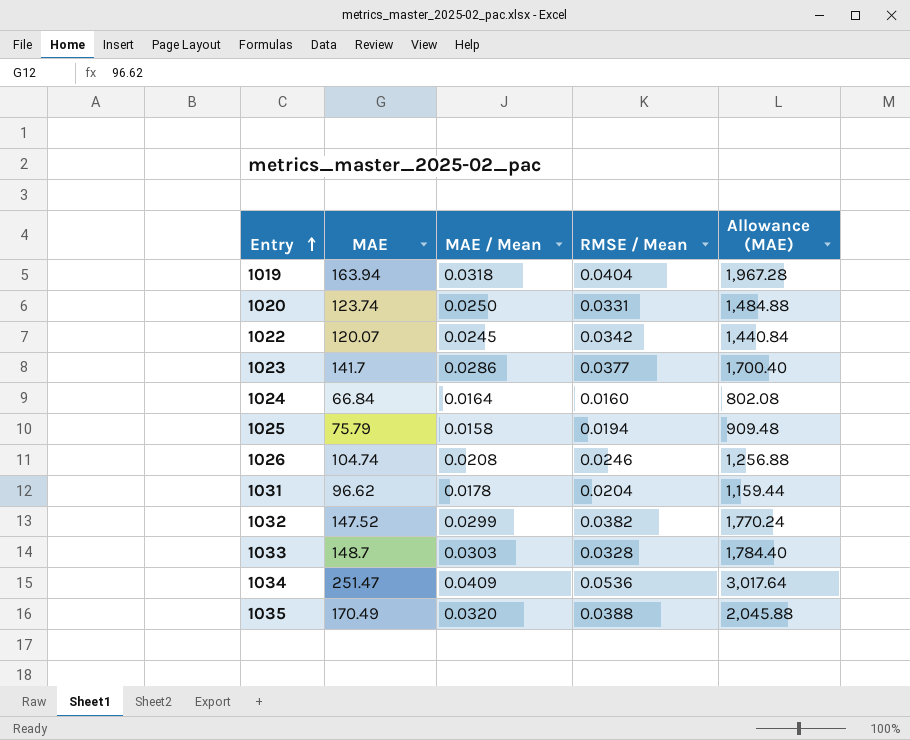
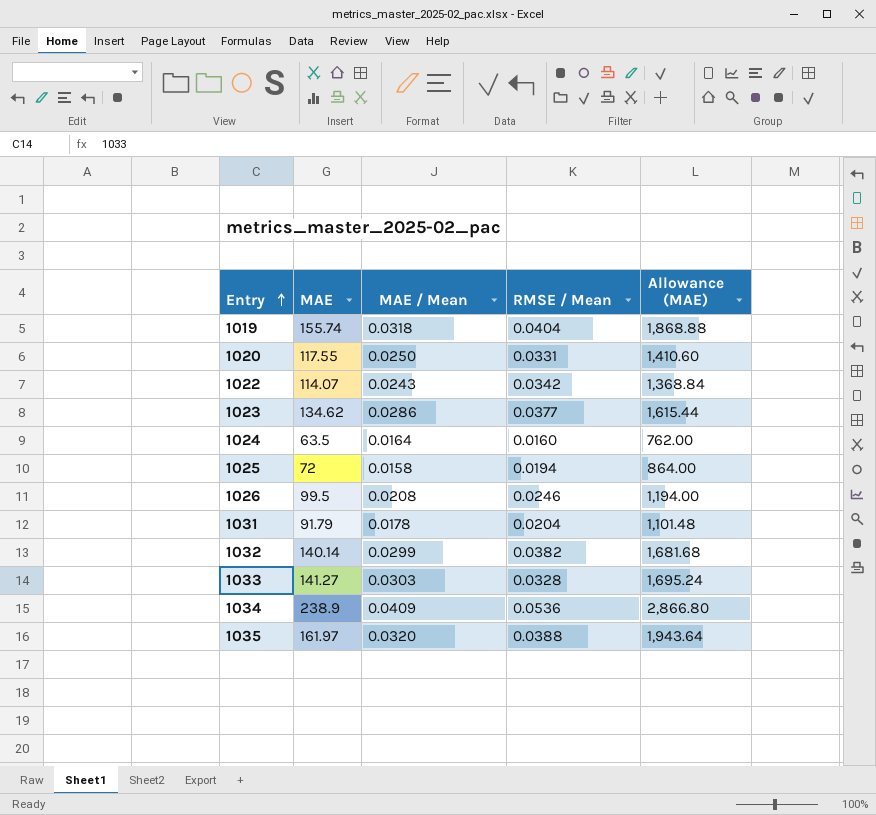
1019 | MAE: 163.94 -> 155.74
1019 | Allowance (MAE): 1,967.28 -> 1,868.88
1020 | MAE: 123.74 -> 117.55
1020 | Allowance (MAE): 1,484.88 -> 1,410.60
1022 | MAE: 120.07 -> 114.07
1022 | MAE / Mean: 0.0245 -> 0.0243
1022 | Allowance (MAE): 1,440.84 -> 1,368.84
1023 | MAE: 141.7 -> 134.62
1023 | Allowance (MAE): 1,700.40 -> 1,615.44
1024 | MAE: 66.84 -> 63.5
1024 | Allowance (MAE): 802.08 -> 762.00
1025 | MAE: 75.79 -> 72
1025 | Allowance (MAE): 909.48 -> 864.00
1026 | MAE: 104.74 -> 99.5
1026 | Allowance (MAE): 1,256.88 -> 1,194.00
1031 | MAE: 96.62 -> 91.79
1031 | Allowance (MAE): 1,159.44 -> 1,101.48
1032 | MAE: 147.52 -> 140.14
1032 | Allowance (MAE): 1,770.24 -> 1,681.68
1033 | MAE: 148.7 -> 141.27
1033 | Allowance (MAE): 1,784.40 -> 1,695.24
1034 | MAE: 251.47 -> 238.9
1034 | Allowance (MAE): 3,017.64 -> 2,866.80
1035 | MAE: 170.49 -> 161.97
1035 | Allowance (MAE): 2,045.88 -> 1,943.64

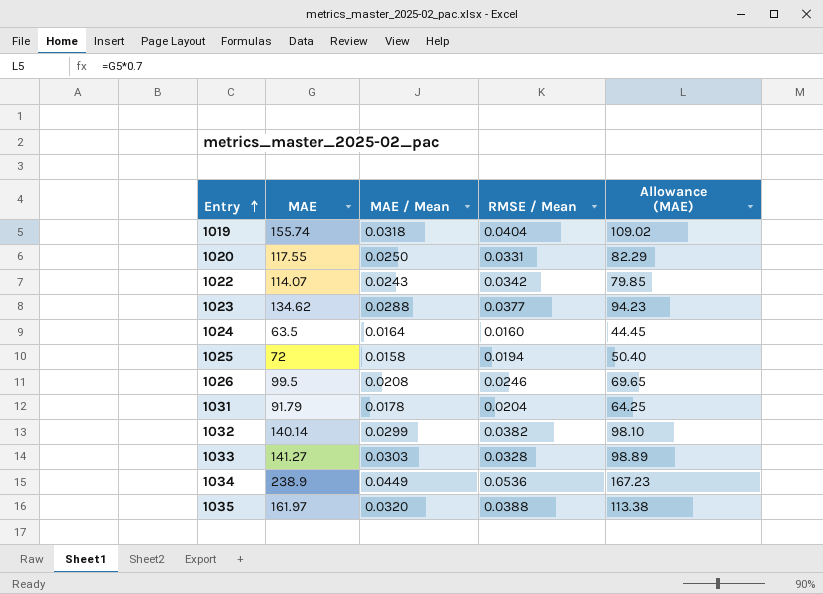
column Allowance (MAE) | formula: [MAE] * 12 -> [MAE] * 0.7
1023 | MAE / Mean: 0.0286 -> 0.0288
1034 | MAE / Mean: 0.0409 -> 0.0449

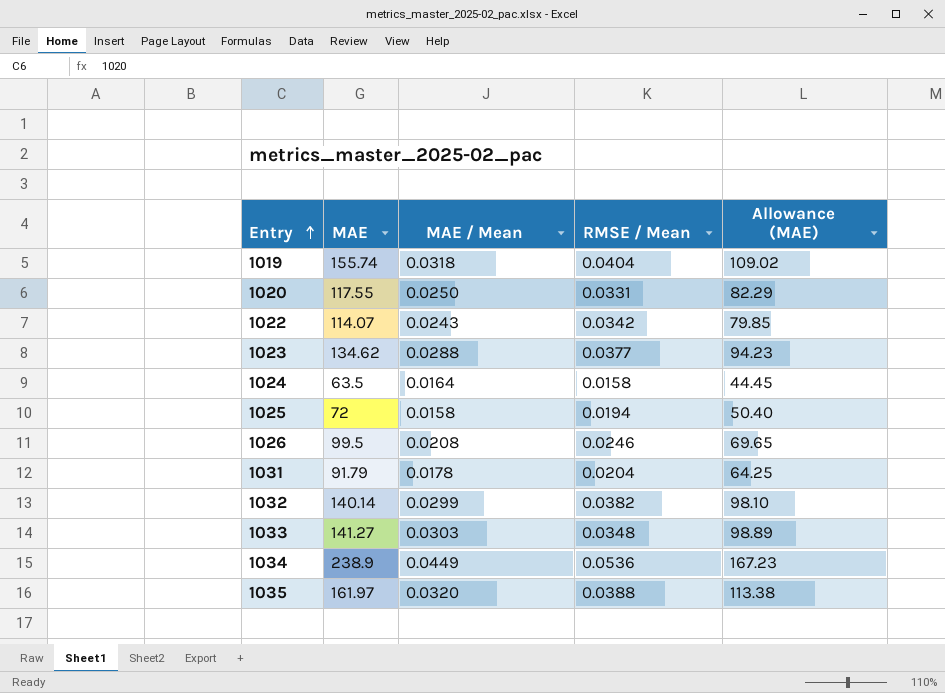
1024 | RMSE / Mean: 0.0160 -> 0.0158
1033 | RMSE / Mean: 0.0328 -> 0.0348

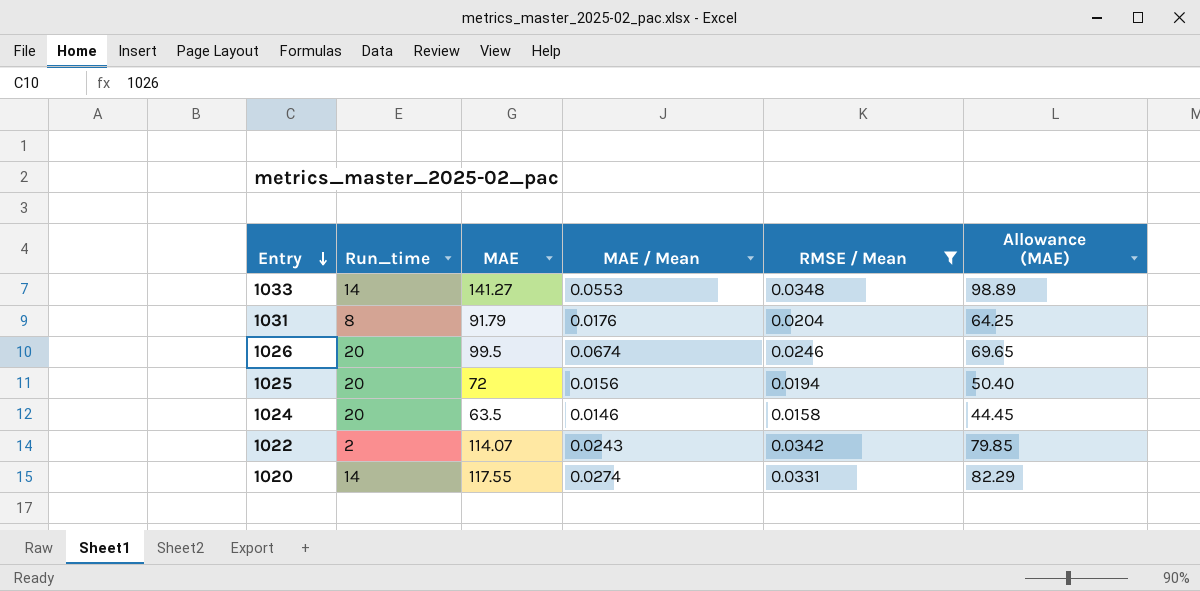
filter: none -> RMSE / Mean <= 0.0348
row order: Entry ascending -> Entry descending
column Run_time | position: none -> 2
1033 | MAE / Mean: 0.0303 -> 0.0553
1031 | MAE / Mean: 0.0178 -> 0.0176
1026 | MAE / Mean: 0.0208 -> 0.0674
1025 | MAE / Mean: 0.0158 -> 0.0156
1024 | MAE / Mean: 0.0164 -> 0.0146
1020 | MAE / Mean: 0.0250 -> 0.0274

